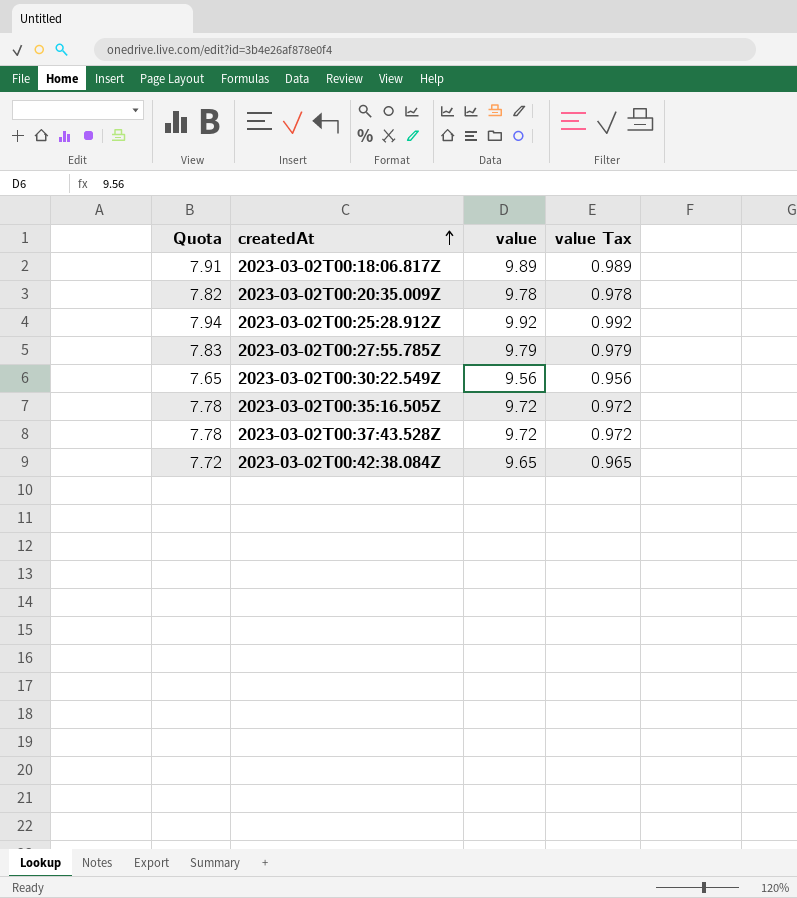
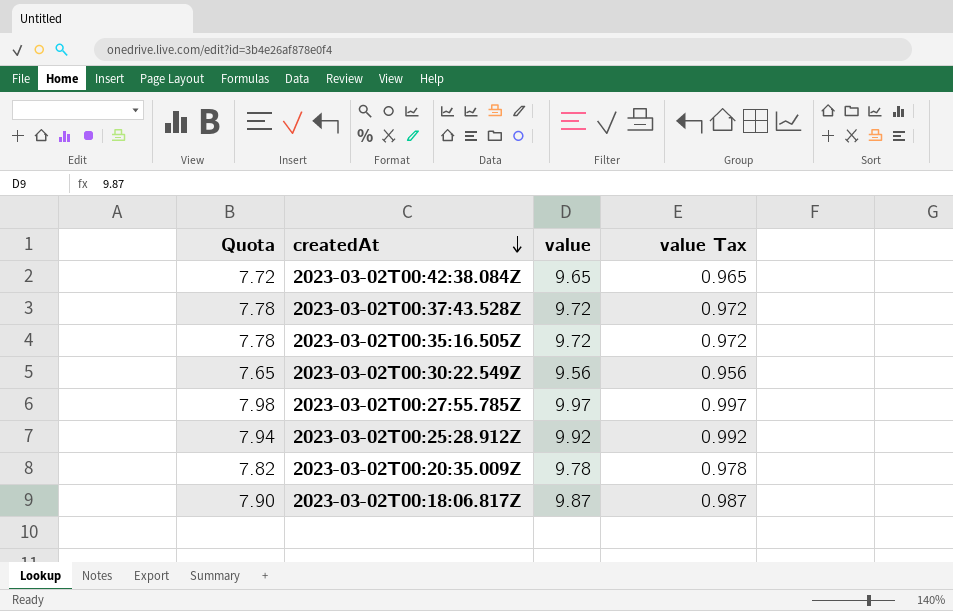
row order: createdAt ascending -> createdAt descending
2023-03-02T00:27:55.785Z | Quota: 7.83 -> 7.98
2023-03-02T00:27:55.785Z | value: 9.79 -> 9.97
2023-03-02T00:27:55.785Z | value Tax: 0.979 -> 0.997
2023-03-02T00:18:06.817Z | Quota: 7.91 -> 7.90
2023-03-02T00:18:06.817Z | value: 9.89 -> 9.87
2023-03-02T00:18:06.817Z | value Tax: 0.989 -> 0.987

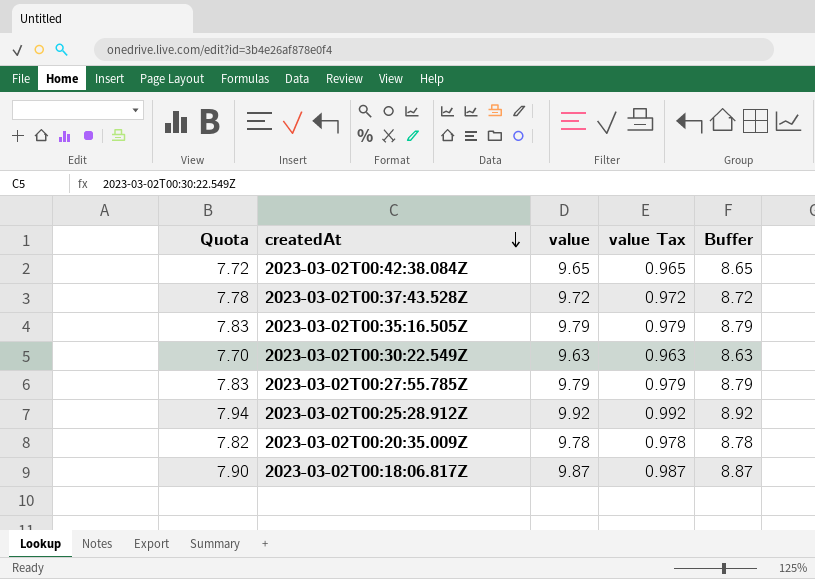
column Buffer | formula: none -> [value] - 1
2023-03-02T00:35:16.505Z | Quota: 7.78 -> 7.83
2023-03-02T00:35:16.505Z | value: 9.72 -> 9.79
2023-03-02T00:35:16.505Z | value Tax: 0.972 -> 0.979
2023-03-02T00:30:22.549Z | Quota: 7.65 -> 7.70
2023-03-02T00:30:22.549Z | value: 9.56 -> 9.63
2023-03-02T00:30:22.549Z | value Tax: 0.956 -> 0.963
2023-03-02T00:27:55.785Z | Quota: 7.98 -> 7.83
2023-03-02T00:27:55.785Z | value: 9.97 -> 9.79
2023-03-02T00:27:55.785Z | value Tax: 0.997 -> 0.979

